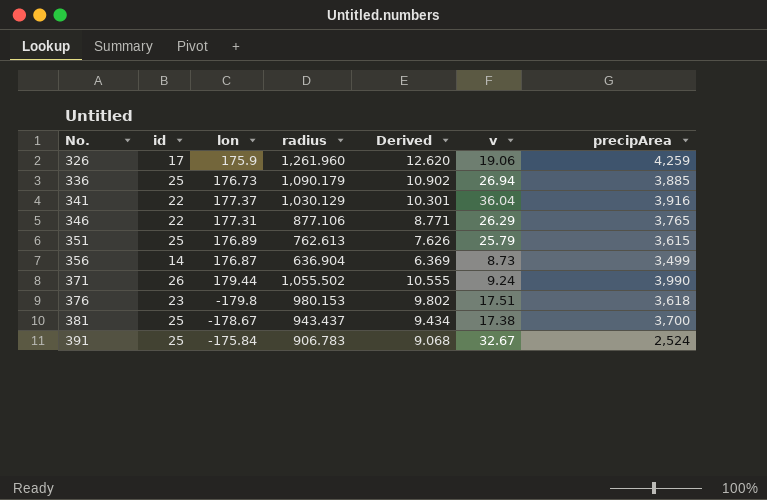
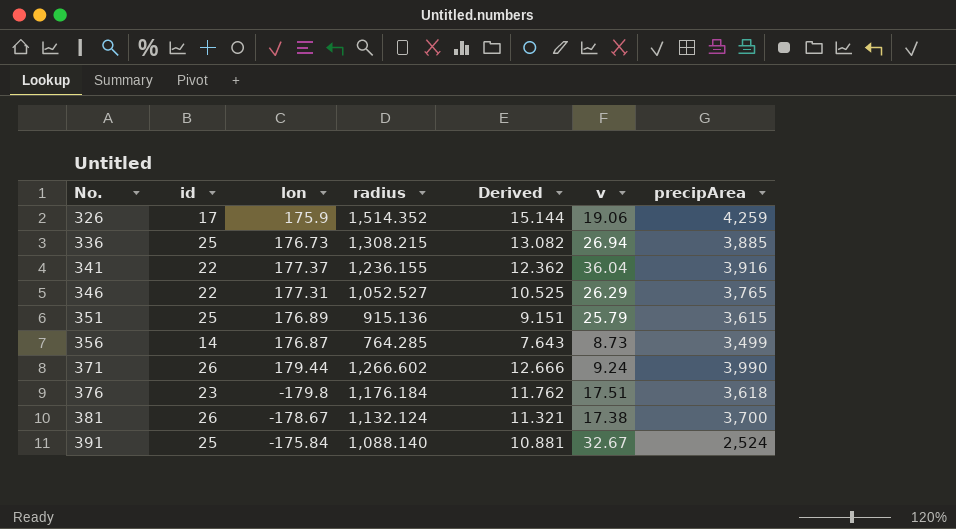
326 | radius: 1,261.960 -> 1,514.352
326 | Derived: 12.620 -> 15.144
336 | radius: 1,090.179 -> 1,308.215
336 | Derived: 10.902 -> 13.082
341 | radius: 1,030.129 -> 1,236.155
341 | Derived: 10.301 -> 12.362
346 | radius: 877.106 -> 1,052.527
346 | Derived: 8.771 -> 10.525
351 | radius: 762.613 -> 915.136
351 | Derived: 7.626 -> 9.151
356 | radius: 636.904 -> 764.285
356 | Derived: 6.369 -> 7.643
371 | radius: 1,055.502 -> 1,266.602
371 | Derived: 10.555 -> 12.666
376 | radius: 980.153 -> 1,176.184
376 | Derived: 9.802 -> 11.762
381 | id: 25 -> 26
381 | radius: 943.437 -> 1,132.124
381 | Derived: 9.434 -> 11.321
391 | radius: 906.783 -> 1,088.140
391 | Derived: 9.068 -> 10.881

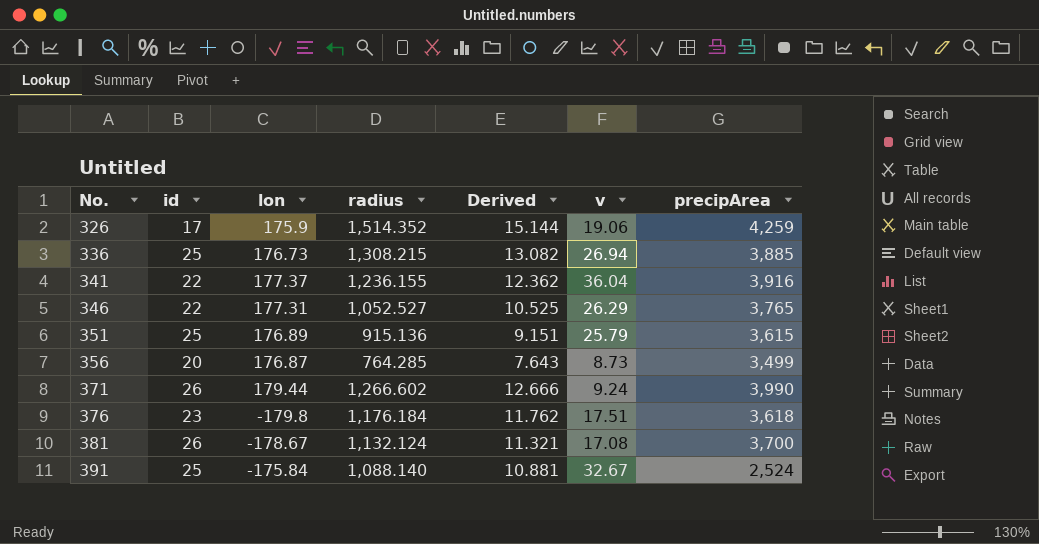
356 | id: 14 -> 20
381 | v: 17.38 -> 17.08

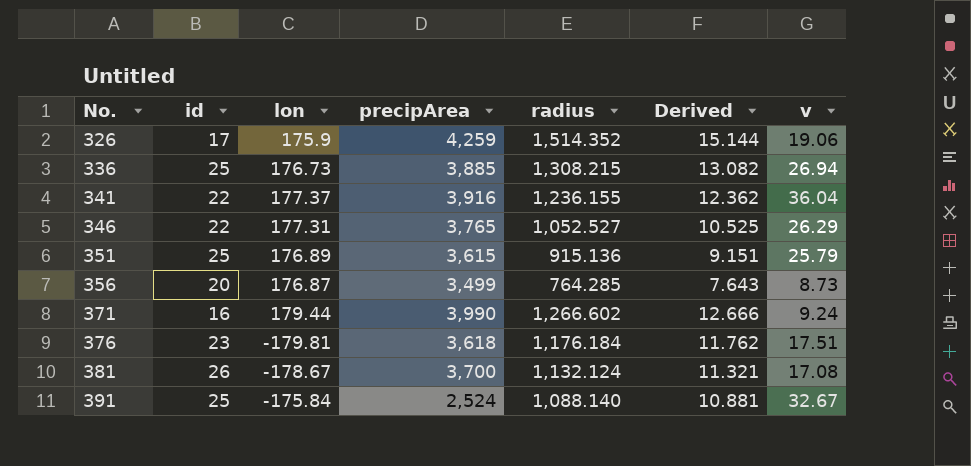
column precipArea | position: 7 -> 4
371 | id: 26 -> 16
376 | lon: -179.8 -> -179.81

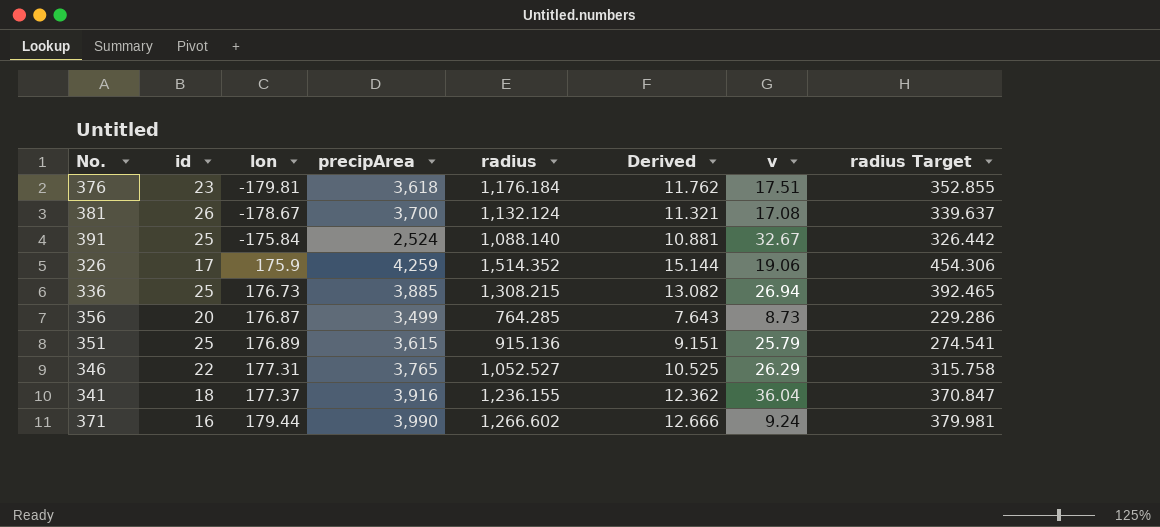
row order: No. ascending -> lon ascending
column radius Target | formula: none -> [radius] * 0.3
341 | id: 22 -> 18

